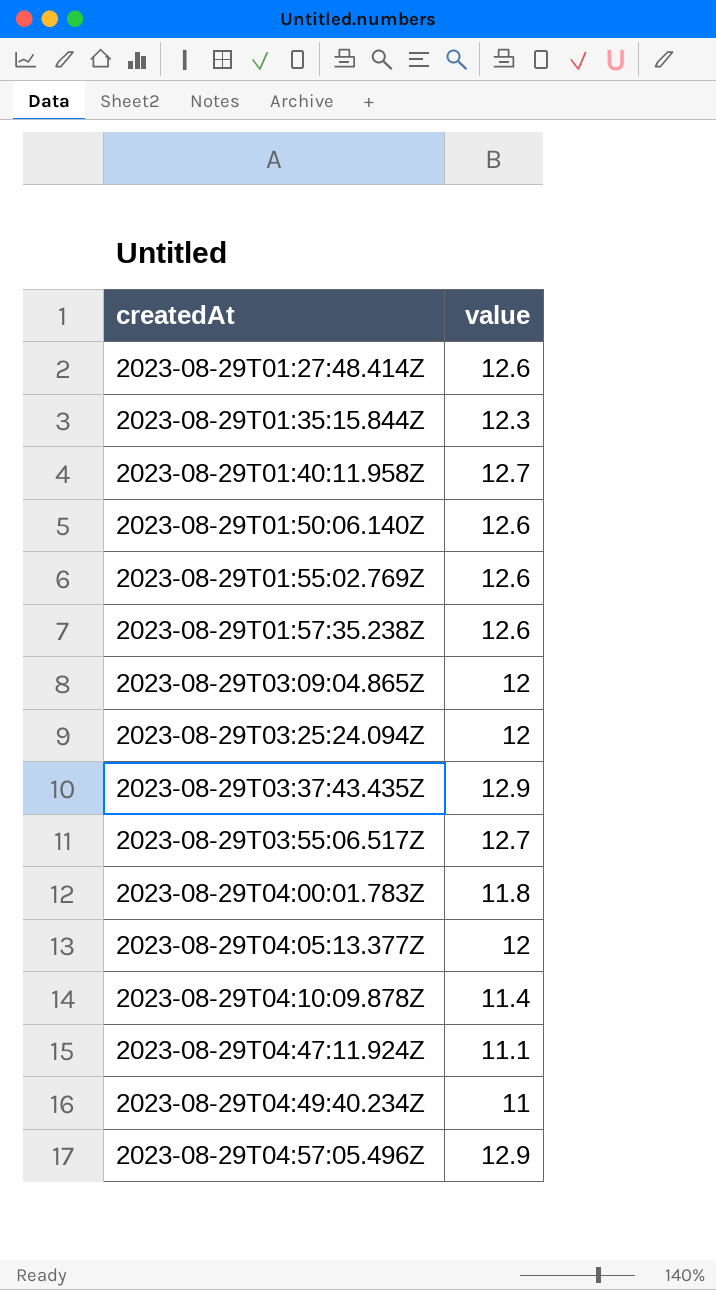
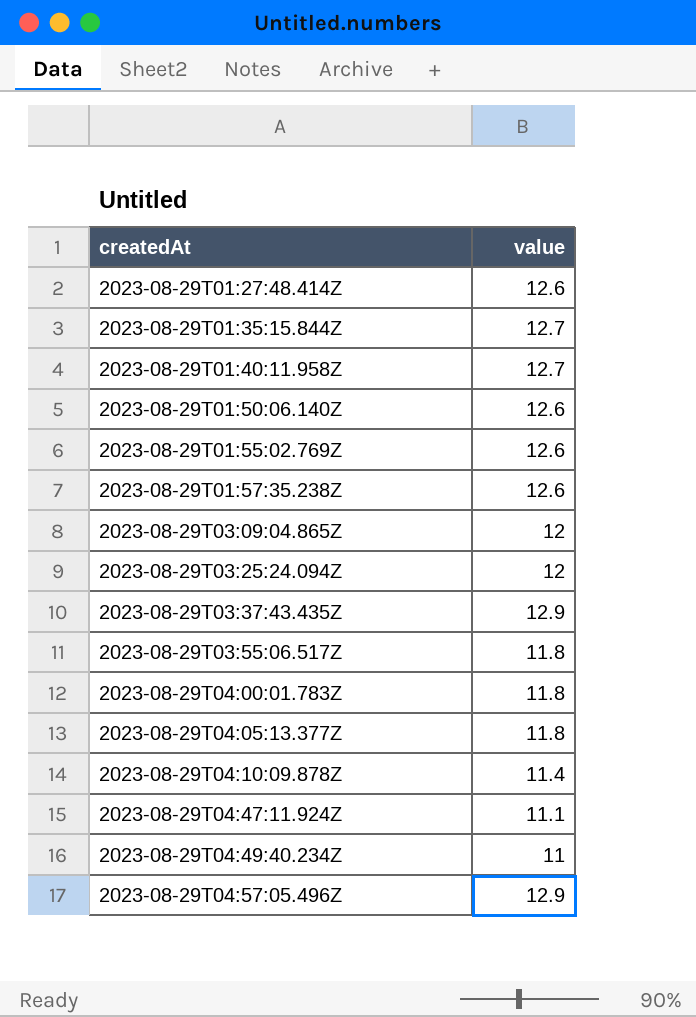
2023-08-29T01:35:15.844Z | value: 12.3 -> 12.7
2023-08-29T03:55:06.517Z | value: 12.7 -> 11.8
2023-08-29T04:05:13.377Z | value: 12 -> 11.8

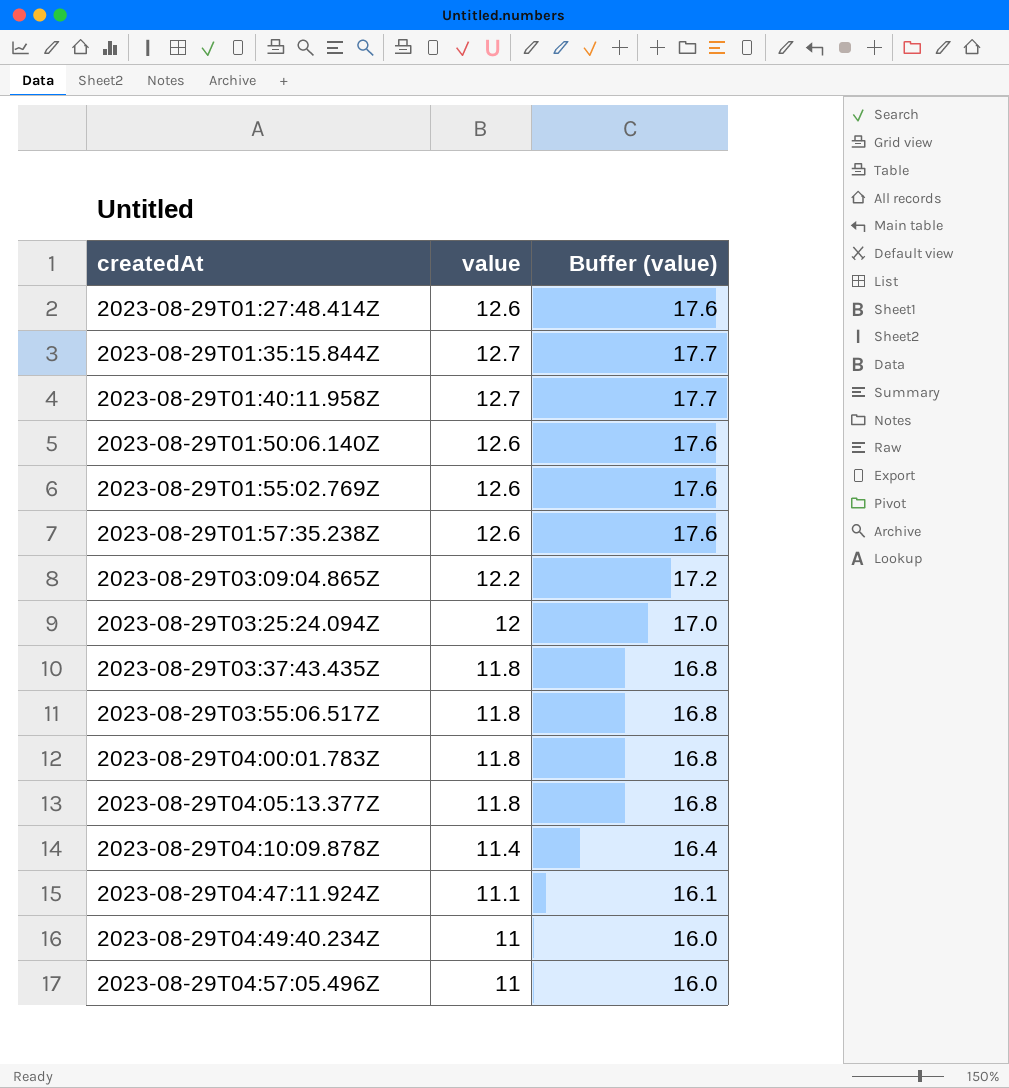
column Buffer (value) | formula: none -> [value] + 5
2023-08-29T03:09:04.865Z | value: 12 -> 12.2
2023-08-29T03:37:43.435Z | value: 12.9 -> 11.8
2023-08-29T04:57:05.496Z | value: 12.9 -> 11

